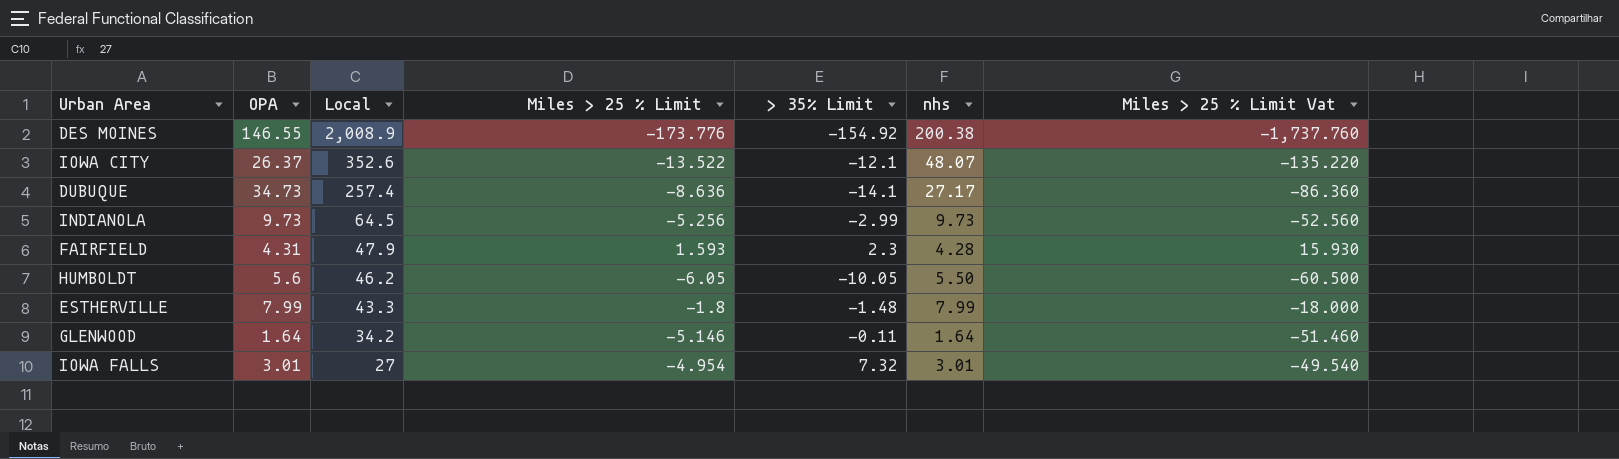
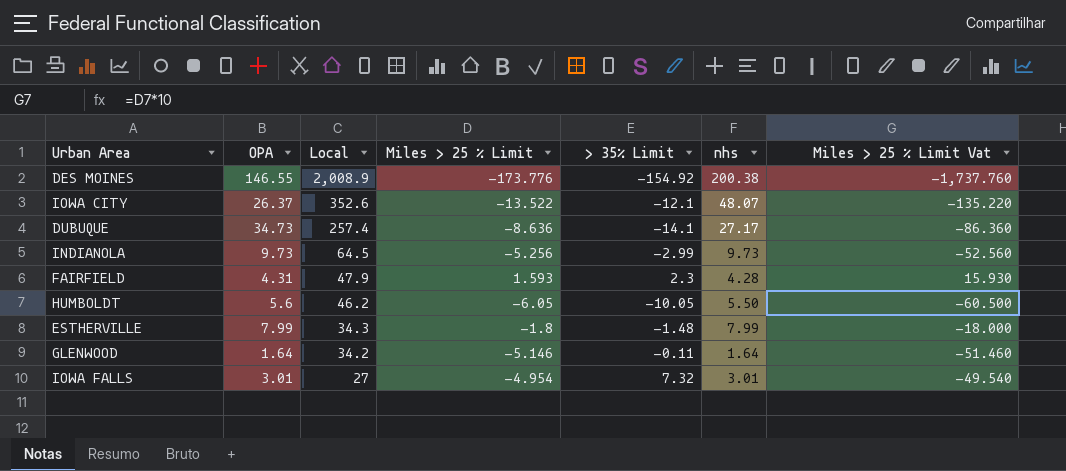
ESTHERVILLE | Local: 43.3 -> 34.3

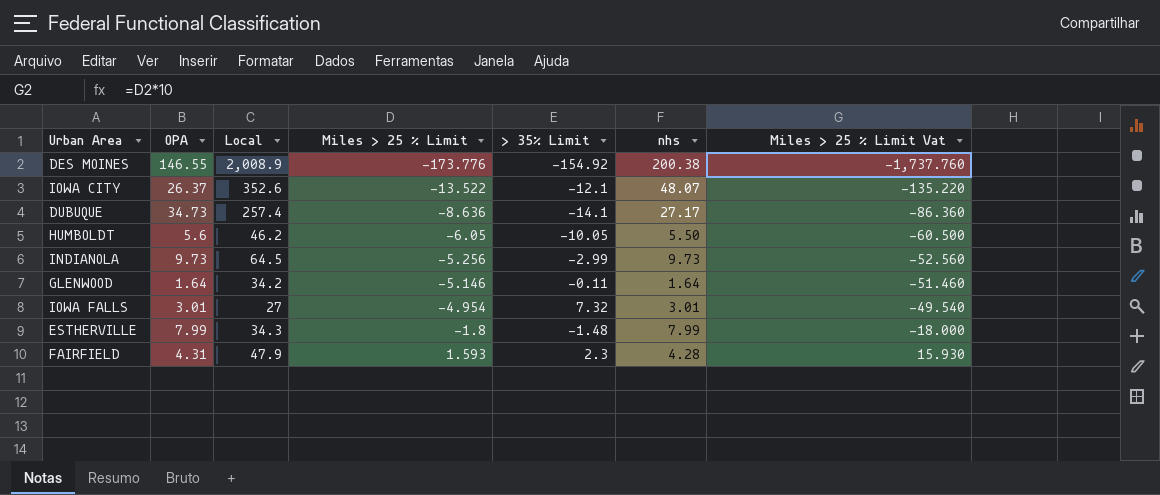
row order: Local descending -> Miles > 25 % Limit ascending

